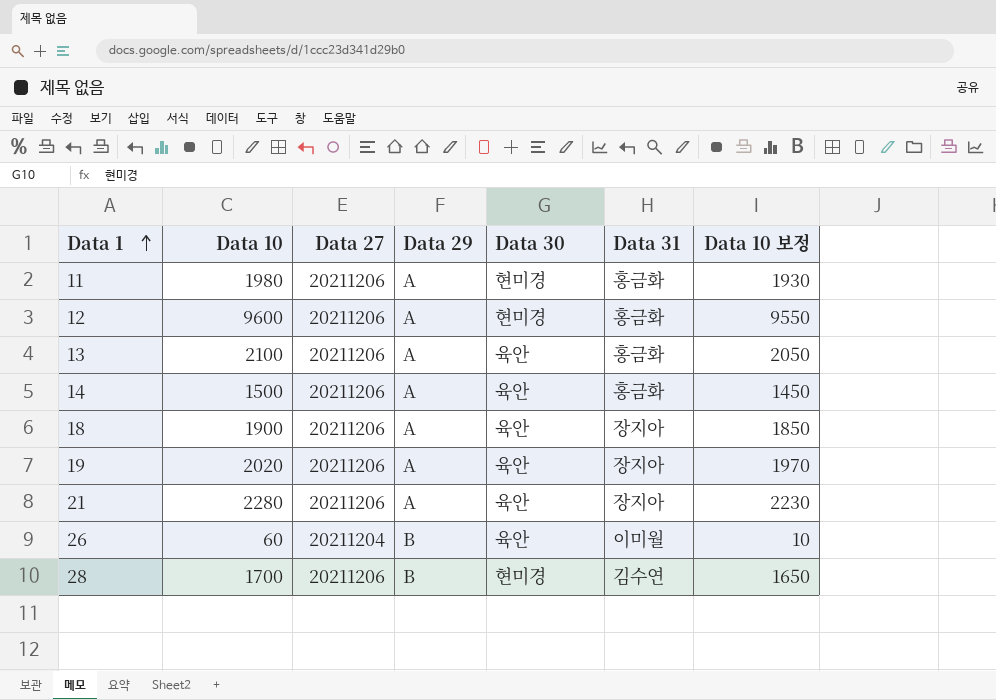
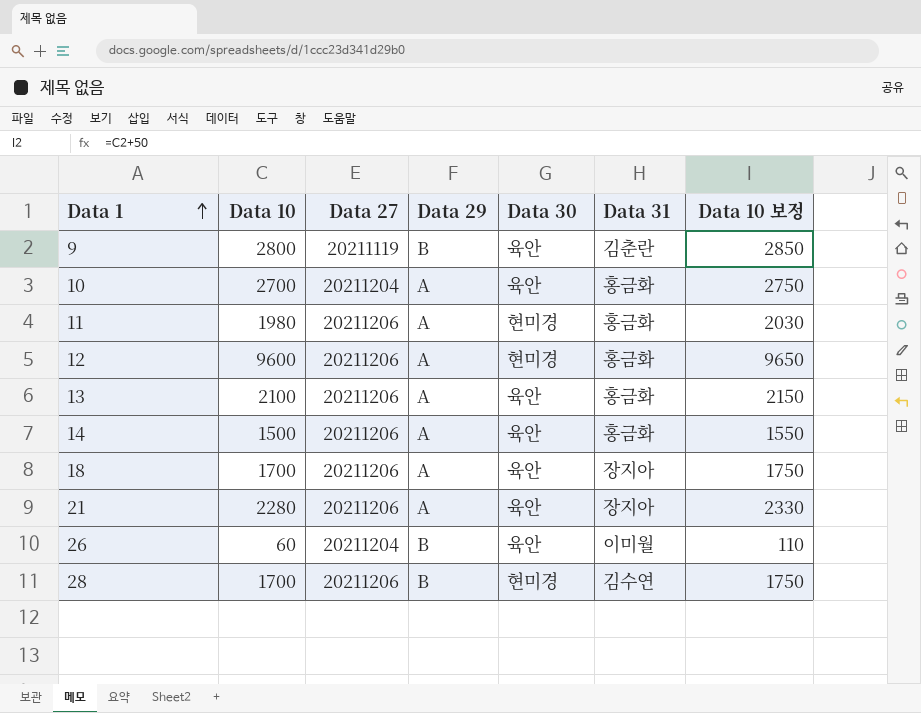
column Data 10 보정 | formula: [Data 10] - 50 -> [Data 10] + 50
row 19: 2020 | 20211206 | A | 육안 | 장지아 | 1970 -> none
row 9: none -> 2800 | 20211119 | B | 육안 | 김춘란 | 2850
row 10: none -> 2700 | 20211204 | A | 육안 | 홍금화 | 2750
18 | Data 10: 1900 -> 1700

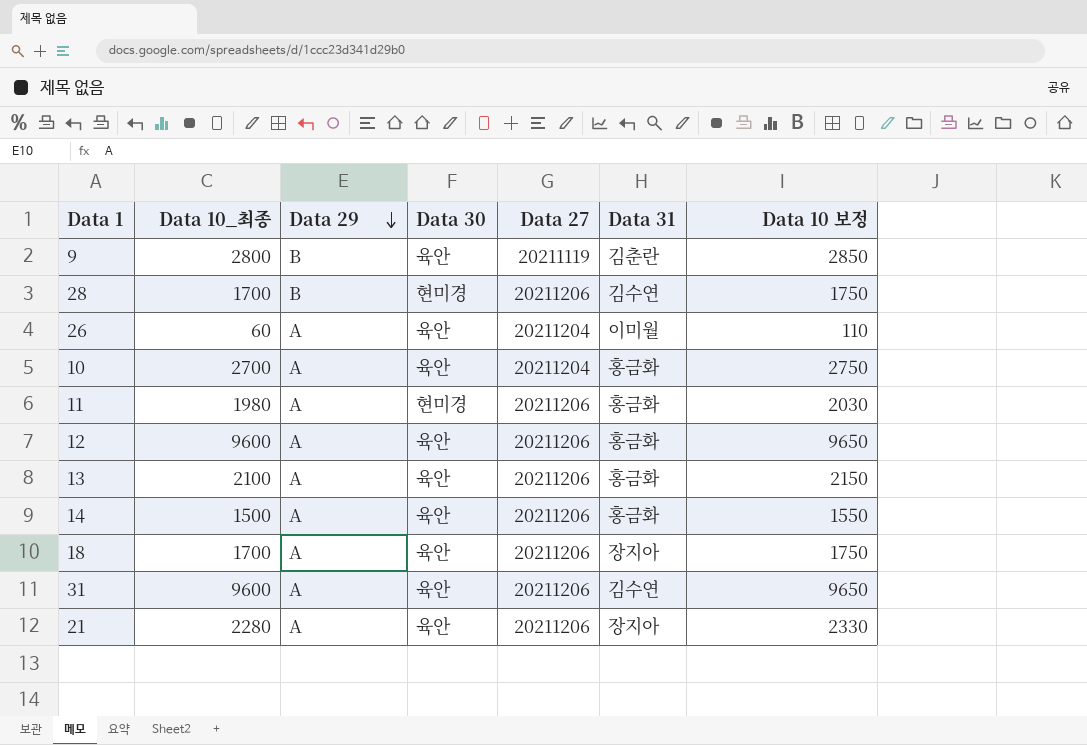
row order: Data 1 ascending -> Data 29 descending
column name: Data 10 -> Data 10_최종
column Data 27 | position: 3 -> 5
26 | Data 29: B -> A
12 | Data 30: 현미경 -> 육안
row 31: none -> 9600 | A | 육안 | 20211206 | 김수연 | 9650

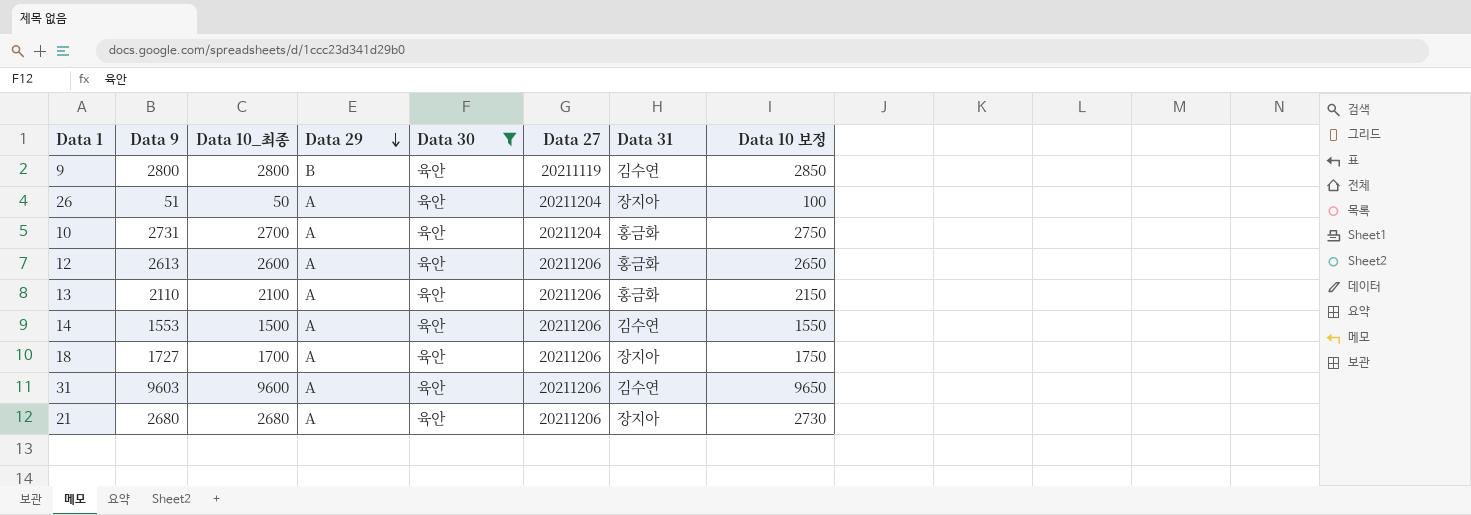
filter: none -> Data 30 = 육안
column Data 9 | position: none -> 2
9 | Data 31: 김춘란 -> 김수연
26 | Data 10_최종: 60 -> 50
26 | Data 31: 이미월 -> 장지아
26 | Data 10 보정: 110 -> 100
12 | Data 10_최종: 9600 -> 2600
12 | Data 10 보정: 9650 -> 2650
14 | Data 31: 홍금화 -> 김수연
21 | Data 10_최종: 2280 -> 2680
21 | Data 10 보정: 2330 -> 2730

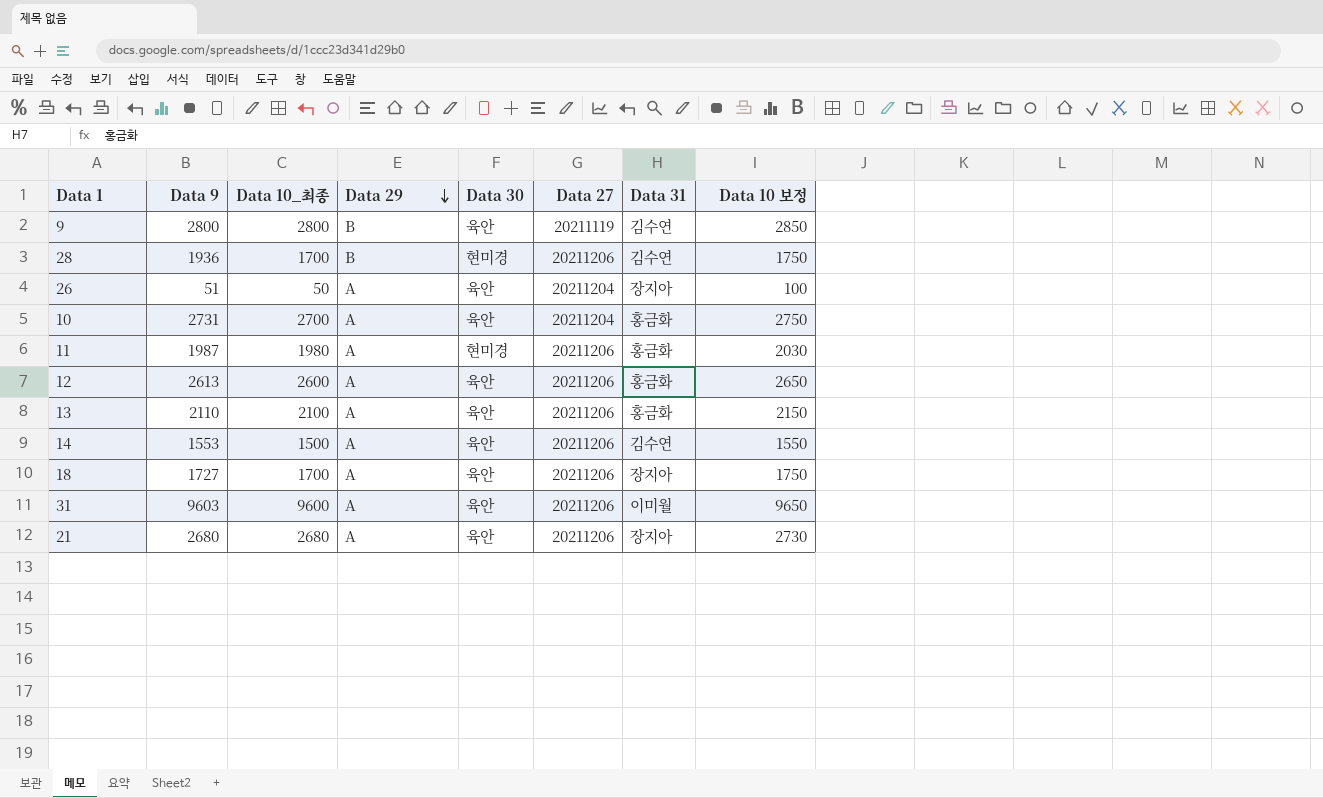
filter: Data 30 = 육안 -> none
31 | Data 31: 김수연 -> 이미월

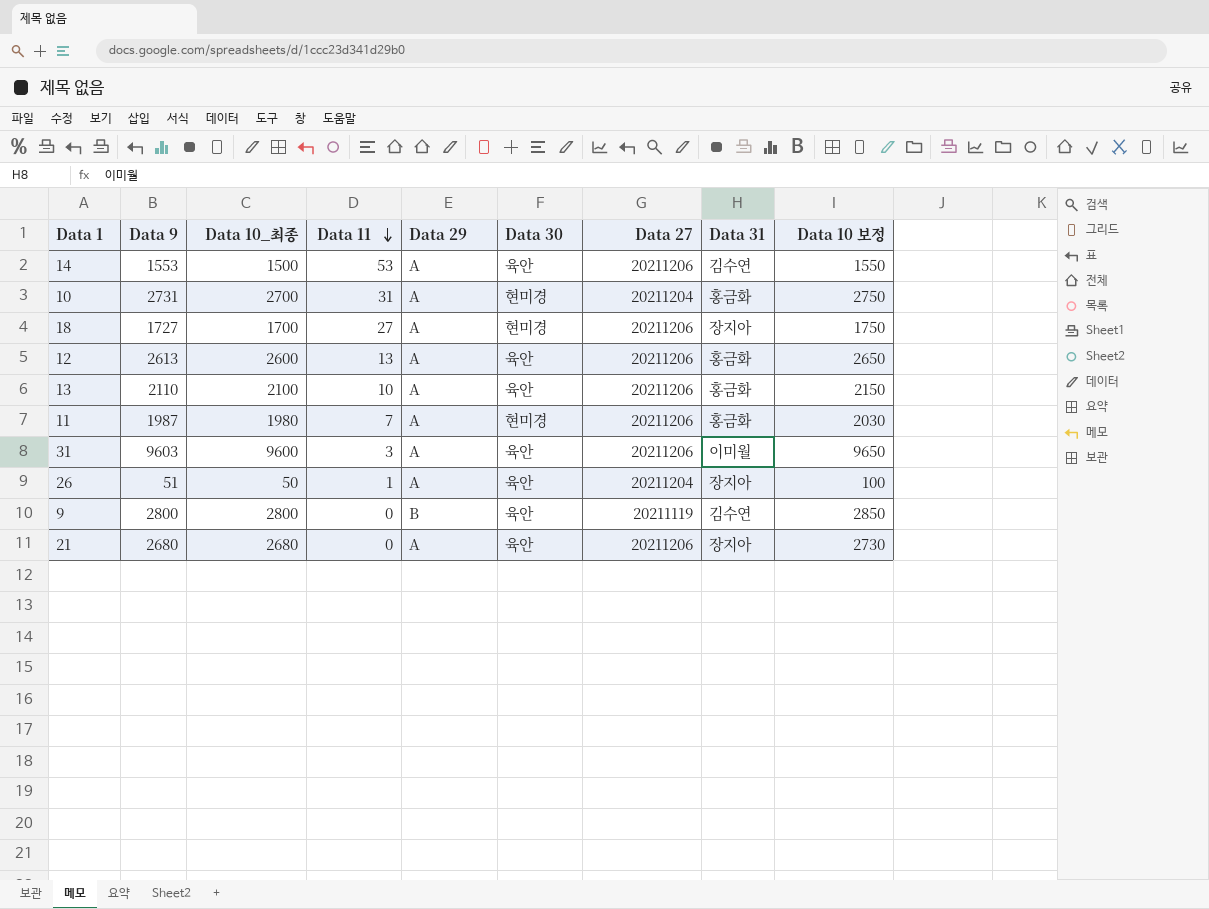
row order: Data 29 descending -> Data 11 descending
column Data 11 | formula: none -> [Data 9] - [Data 10_최종]
row 28: 1936 | 1700 | B | 현미경 | 20211206 | 김수연 | 1750 -> none
10 | Data 30: 육안 -> 현미경
18 | Data 30: 육안 -> 현미경

